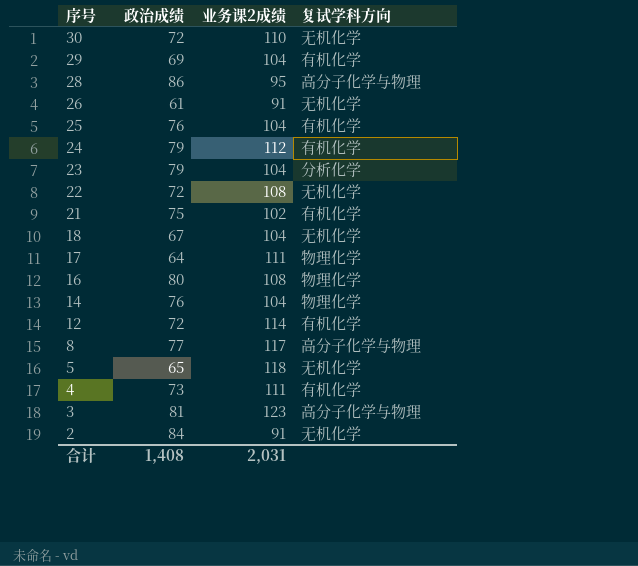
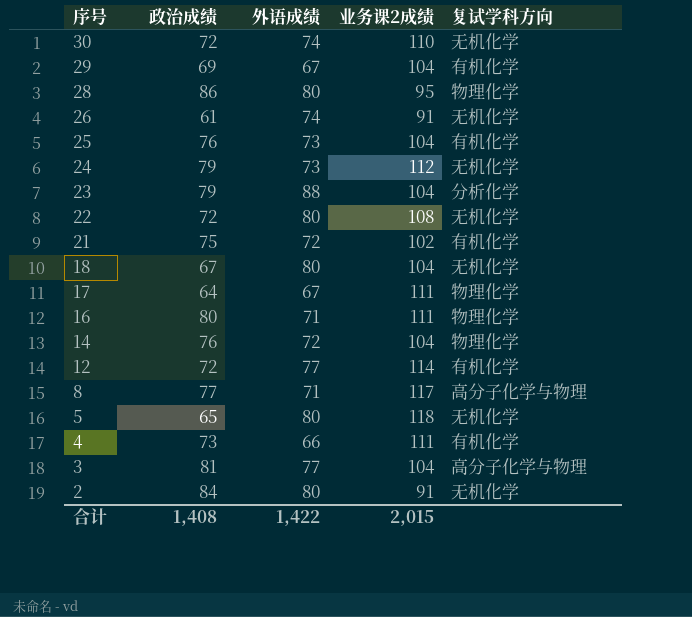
column 外语成绩 | position: none -> 3
28 | 复试学科方向: 高分子化学与物理 -> 物理化学
24 | 复试学科方向: 有机化学 -> 无机化学
16 | 业务课2成绩: 108 -> 111
3 | 业务课2成绩: 123 -> 104
合计 | 业务课2成绩: 2,031 -> 2,015

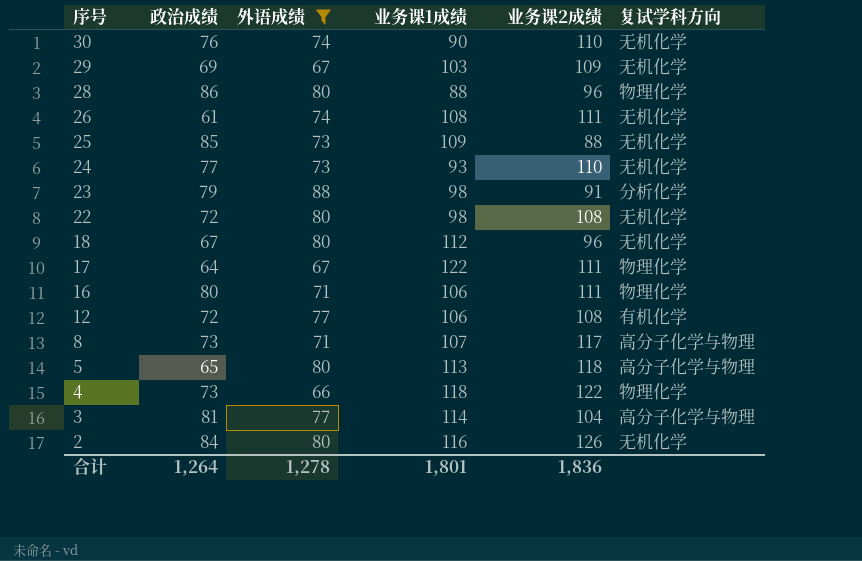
filter: none -> 外语成绩 != 72
column 业务课1成绩 | position: none -> 4
30 | 政治成绩: 72 -> 76
29 | 业务课2成绩: 104 -> 109
29 | 复试学科方向: 有机化学 -> 无机化学
28 | 业务课2成绩: 95 -> 96
26 | 业务课2成绩: 91 -> 111
25 | 政治成绩: 76 -> 85
25 | 业务课2成绩: 104 -> 88
25 | 复试学科方向: 有机化学 -> 无机化学
24 | 政治成绩: 79 -> 77
24 | 业务课2成绩: 112 -> 110
23 | 业务课2成绩: 104 -> 91
18 | 业务课2成绩: 104 -> 96
12 | 业务课2成绩: 114 -> 108
8 | 政治成绩: 77 -> 73
5 | 复试学科方向: 无机化学 -> 高分子化学与物理
4 | 业务课2成绩: 111 -> 122
4 | 复试学科方向: 有机化学 -> 物理化学
2 | 业务课2成绩: 91 -> 126
合计 | 政治成绩: 1,408 -> 1,264
合计 | 外语成绩: 1,422 -> 1,278
合计 | 业务课2成绩: 2,015 -> 1,836

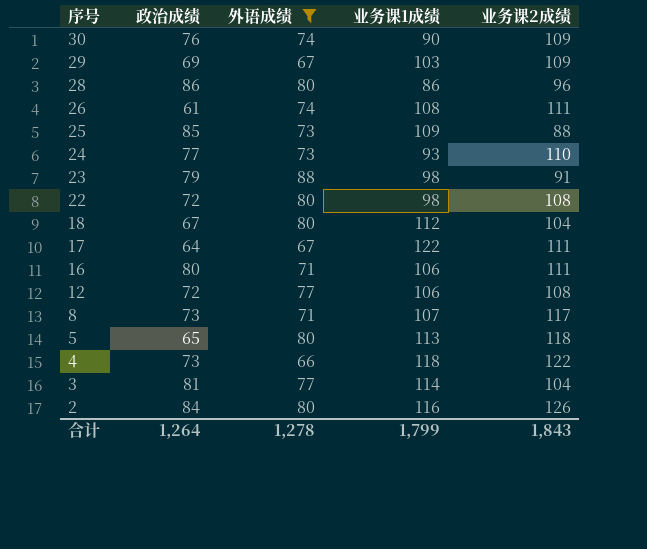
column 复试学科方向 | position: 6 -> none
30 | 业务课2成绩: 110 -> 109
28 | 业务课1成绩: 88 -> 86
18 | 业务课2成绩: 96 -> 104
合计 | 业务课1成绩: 1,801 -> 1,799
合计 | 业务课2成绩: 1,836 -> 1,843

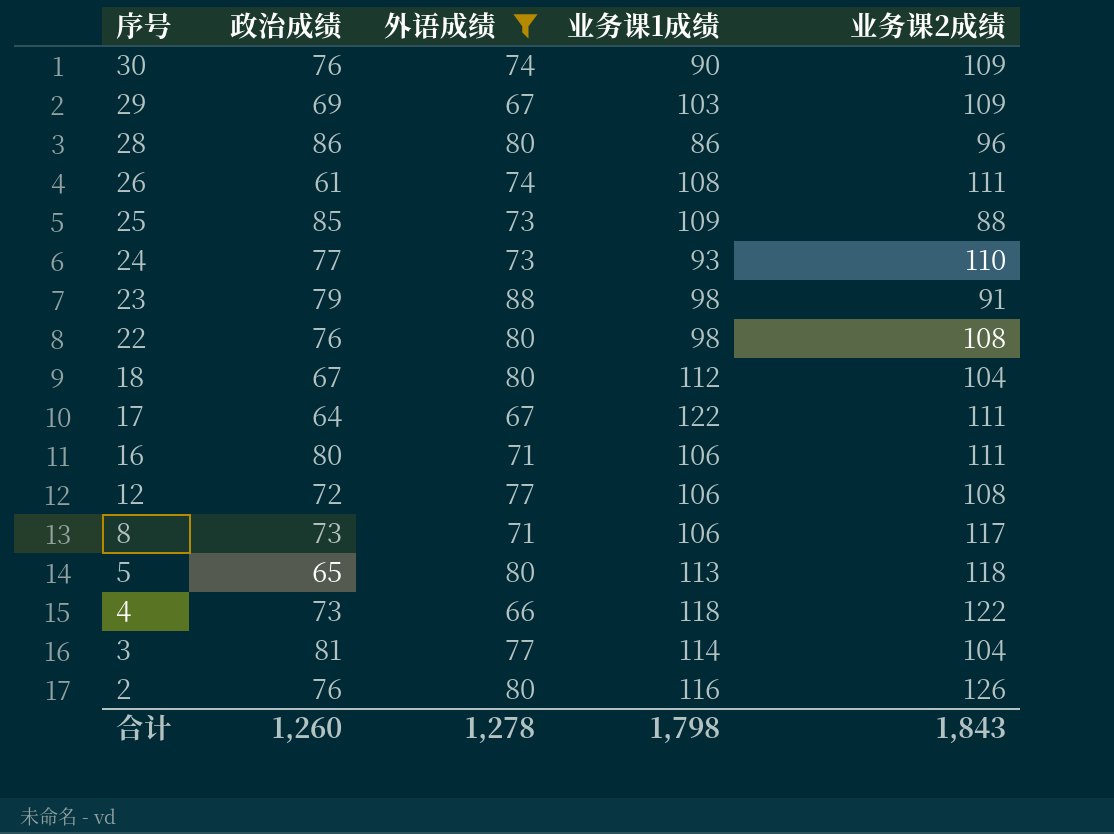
22 | 政治成绩: 72 -> 76
8 | 业务课1成绩: 107 -> 106
2 | 政治成绩: 84 -> 76
合计 | 政治成绩: 1,264 -> 1,260
合计 | 业务课1成绩: 1,799 -> 1,798

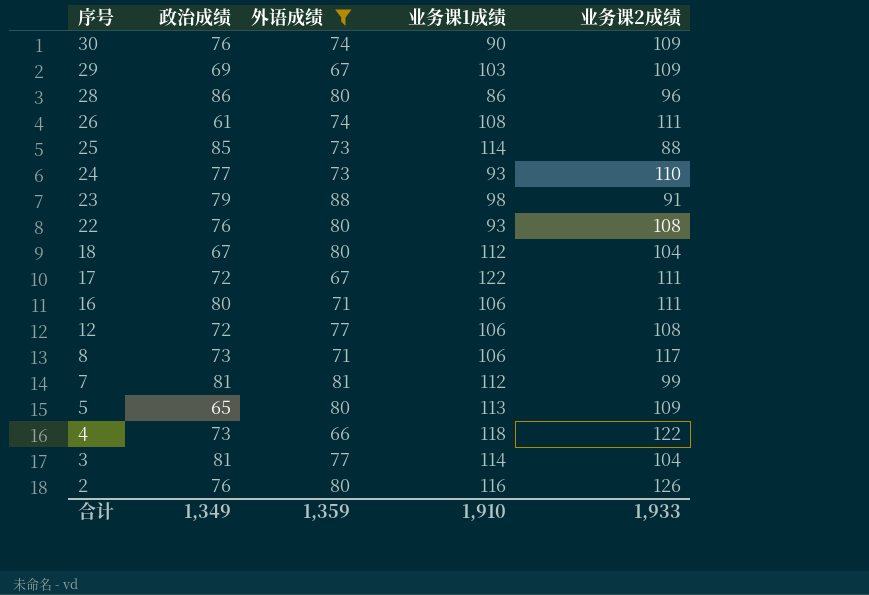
25 | 业务课1成绩: 109 -> 114
22 | 业务课1成绩: 98 -> 93
17 | 政治成绩: 64 -> 72
row 7: none -> 81 | 81 | 112 | 99
5 | 业务课2成绩: 118 -> 109
合计 | 政治成绩: 1,260 -> 1,349
合计 | 外语成绩: 1,278 -> 1,359
合计 | 业务课1成绩: 1,798 -> 1,910
合计 | 业务课2成绩: 1,843 -> 1,933

